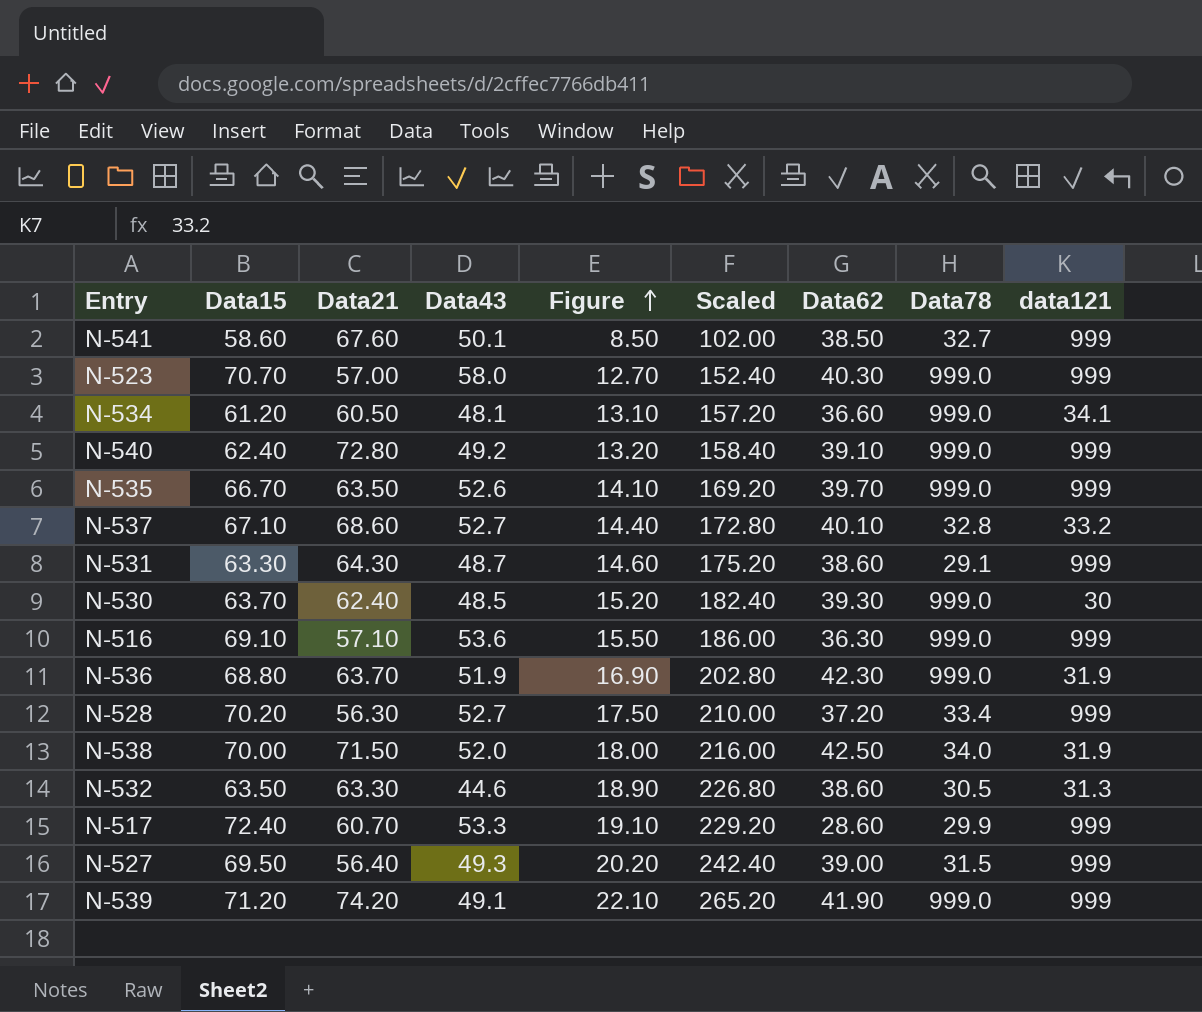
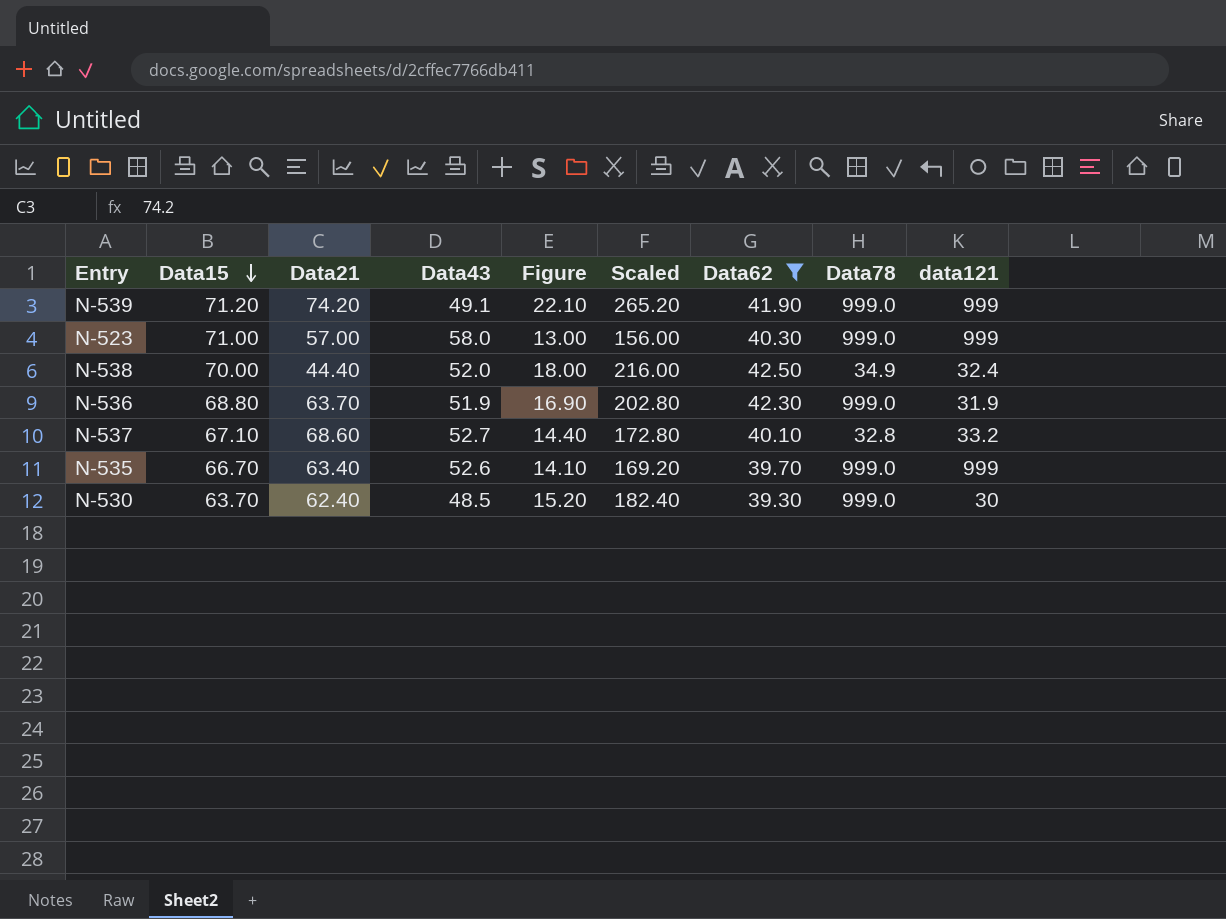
filter: none -> Data62 >= 39.30
row order: Figure ascending -> Data15 descending
N-523 | Data15: 70.70 -> 71.00
N-523 | Figure: 12.70 -> 13.00
N-523 | Scaled: 152.40 -> 156.00
N-538 | Data21: 71.50 -> 44.40
N-538 | Data78: 34.0 -> 34.9
N-538 | data121: 31.9 -> 32.4
N-535 | Data21: 63.50 -> 63.40

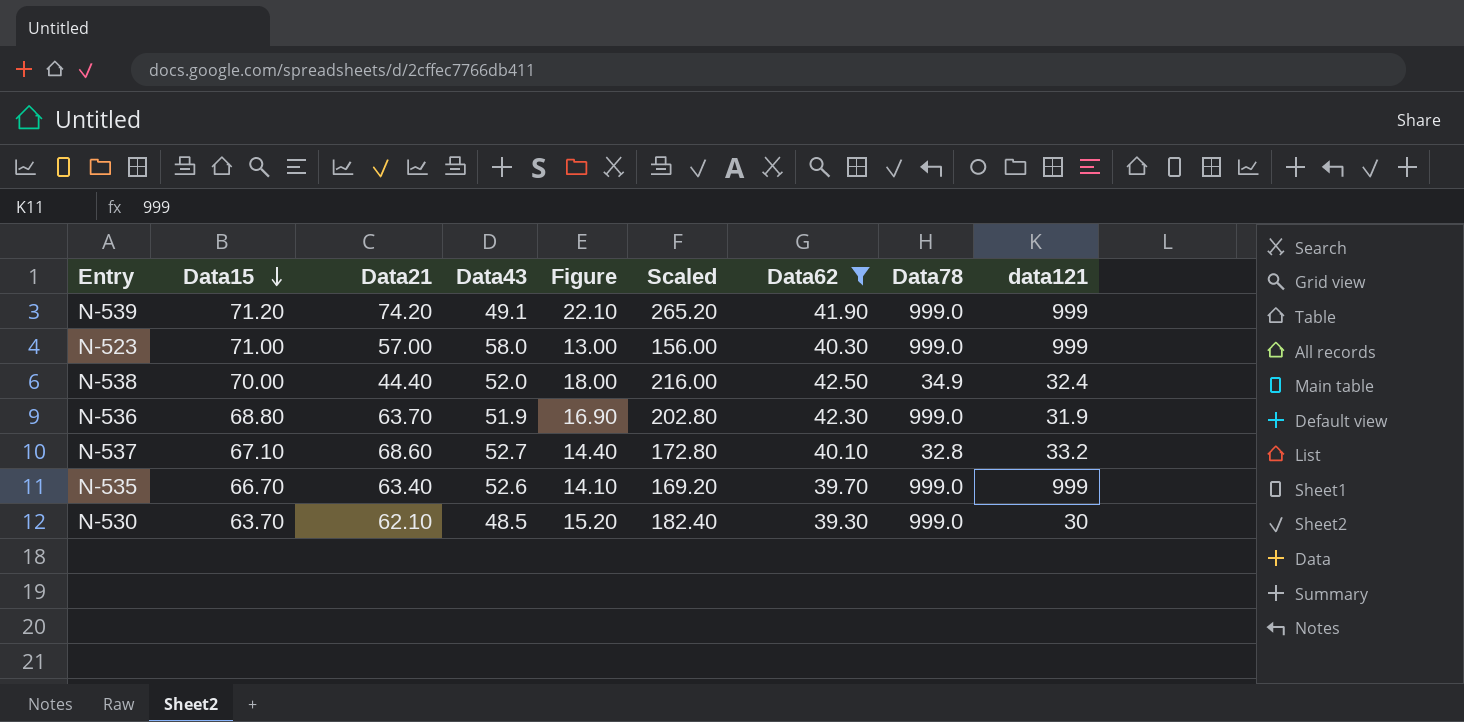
N-530 | Data21: 62.40 -> 62.10

